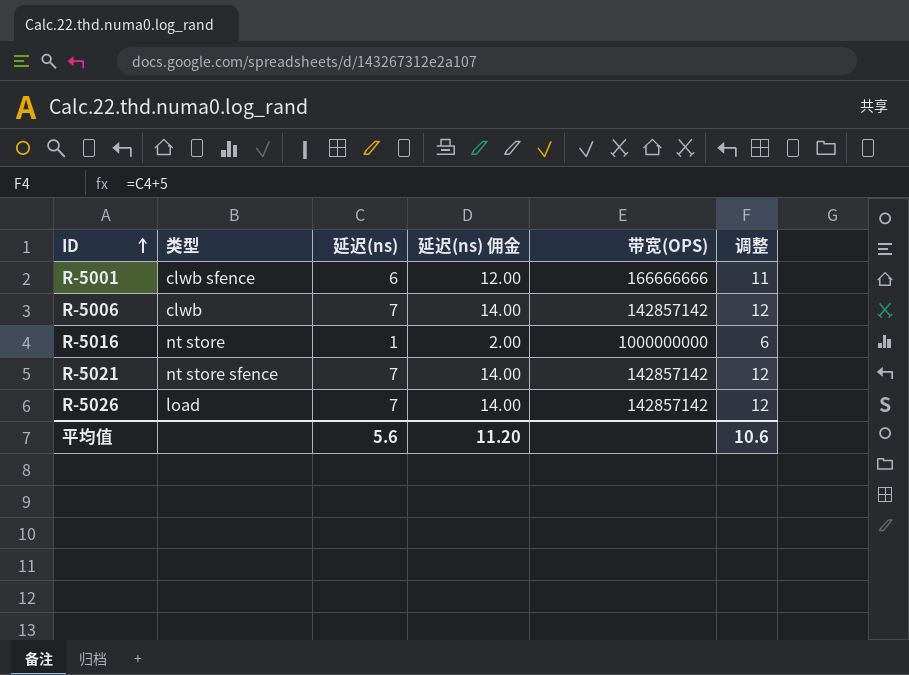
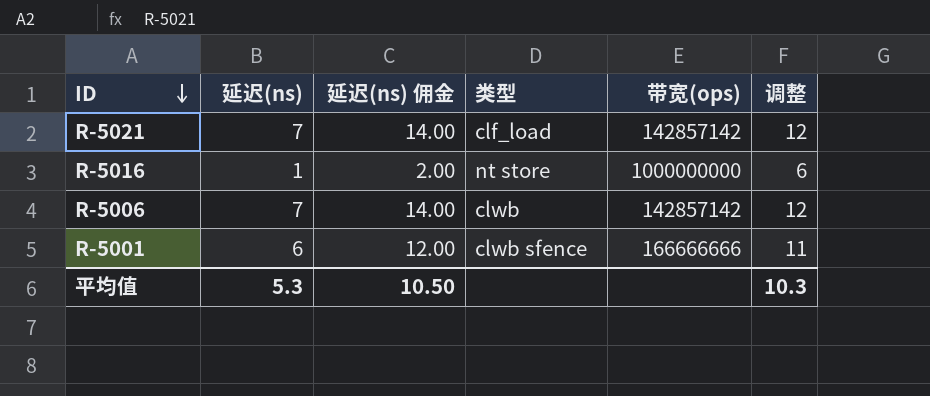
row order: ID ascending -> ID descending
column 类型 | position: 2 -> 4
column name: 带宽(OPS) -> 带宽(ops)
row R-5026: load | 7 | 14.00 | 142857142 | 12 -> none
R-5021 | 类型: nt store sfence -> clf_load
平均值 | 延迟(ns): 5.6 -> 5.3
平均值 | 延迟(ns) 佣金: 11.20 -> 10.50
平均值 | 调整: 10.6 -> 10.3

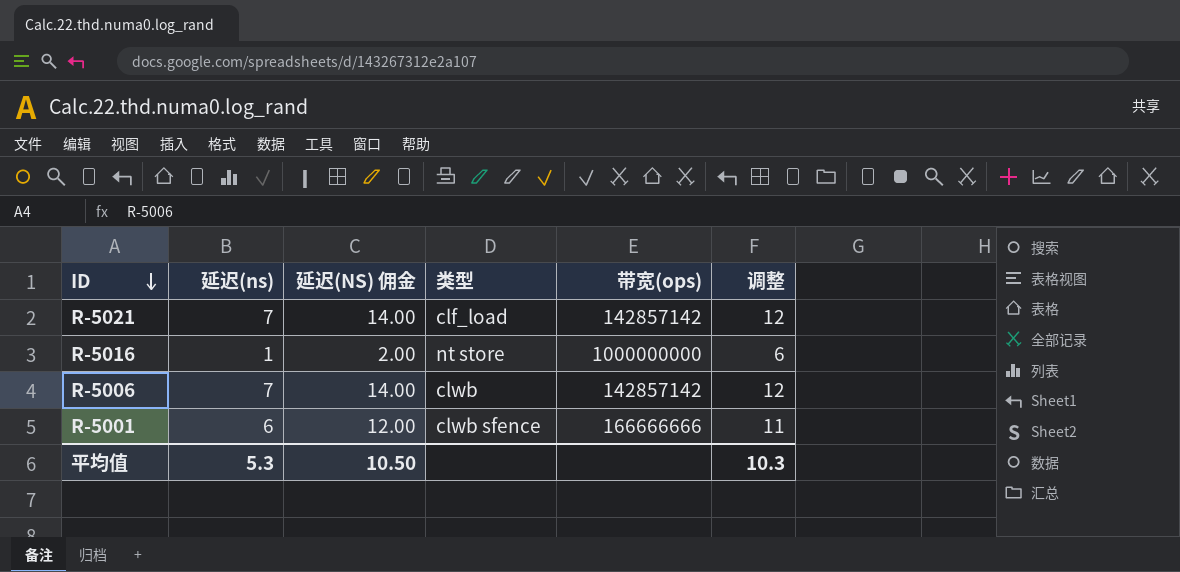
column name: 延迟(ns) 佣金 -> 延迟(NS) 佣金

